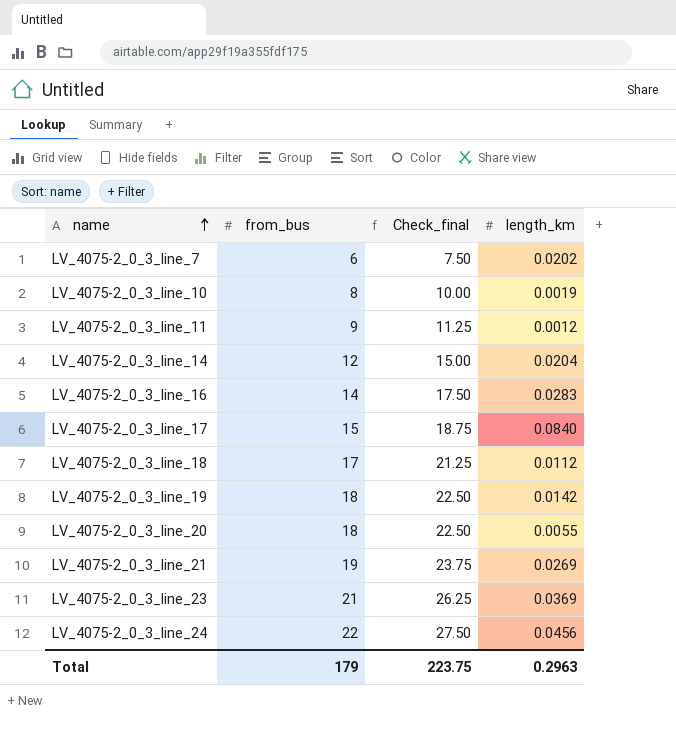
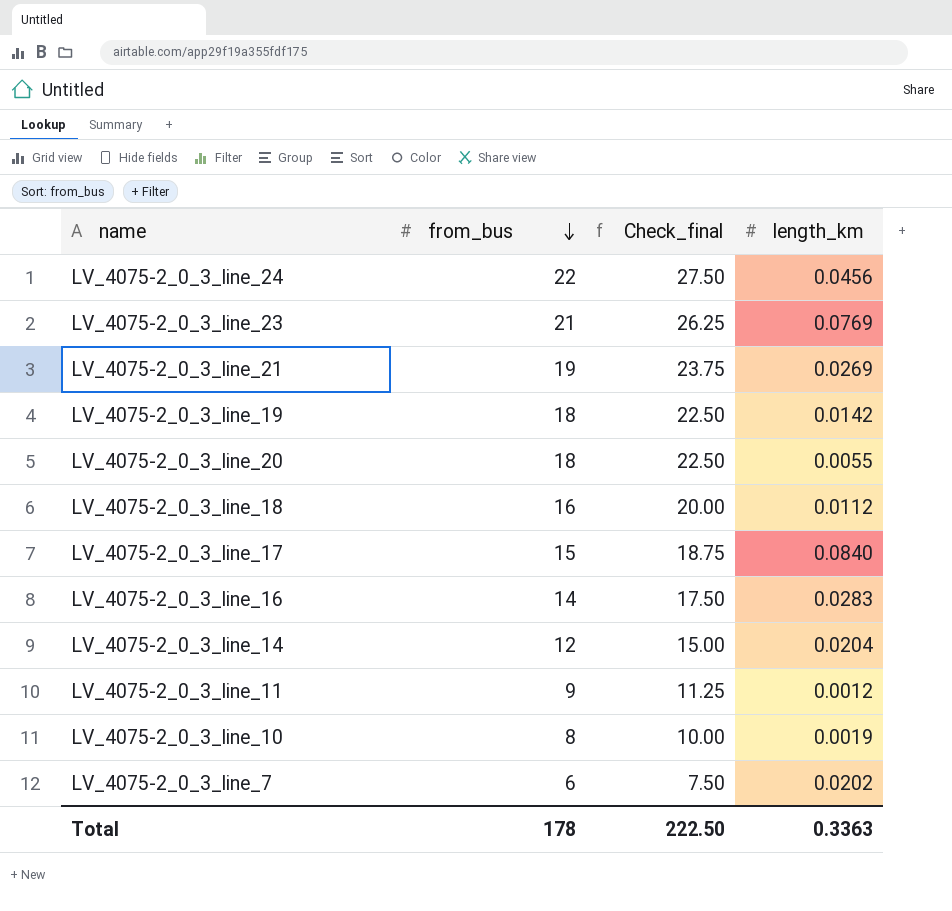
row order: name ascending -> from_bus descending
LV_4075-2_0_3_line_23 | length_km: 0.0369 -> 0.0769
LV_4075-2_0_3_line_18 | from_bus: 17 -> 16
LV_4075-2_0_3_line_18 | Check_final: 21.25 -> 20.00
Total | from_bus: 179 -> 178
Total | Check_final: 223.75 -> 222.50
Total | length_km: 0.2963 -> 0.3363

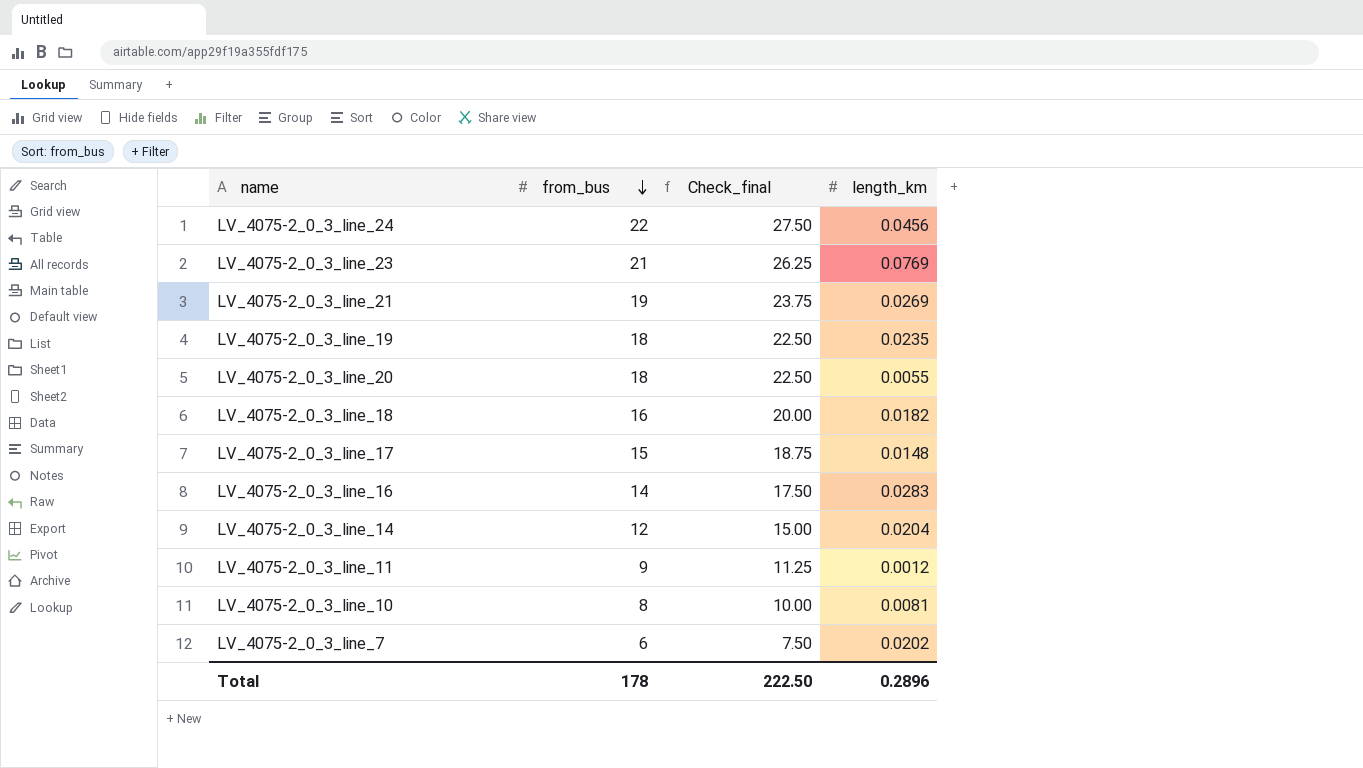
LV_4075-2_0_3_line_19 | length_km: 0.0142 -> 0.0235
LV_4075-2_0_3_line_18 | length_km: 0.0112 -> 0.0182
LV_4075-2_0_3_line_17 | length_km: 0.0840 -> 0.0148
LV_4075-2_0_3_line_10 | length_km: 0.0019 -> 0.0081
Total | length_km: 0.3363 -> 0.2896

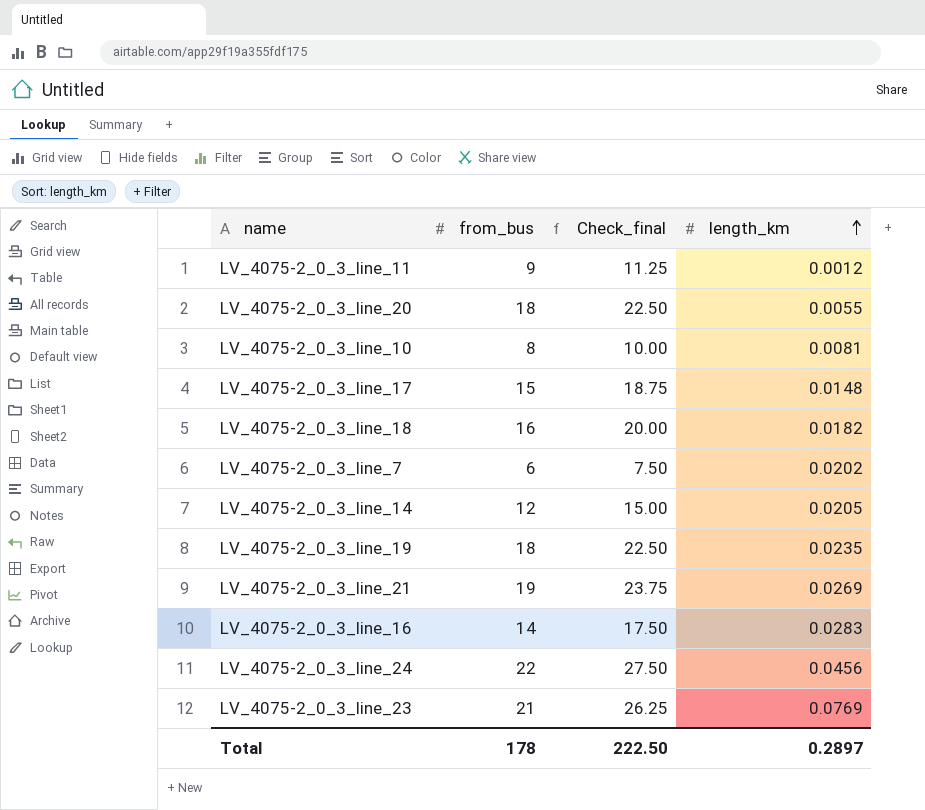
row order: from_bus descending -> length_km ascending
LV_4075-2_0_3_line_14 | length_km: 0.0204 -> 0.0205
Total | length_km: 0.2896 -> 0.2897

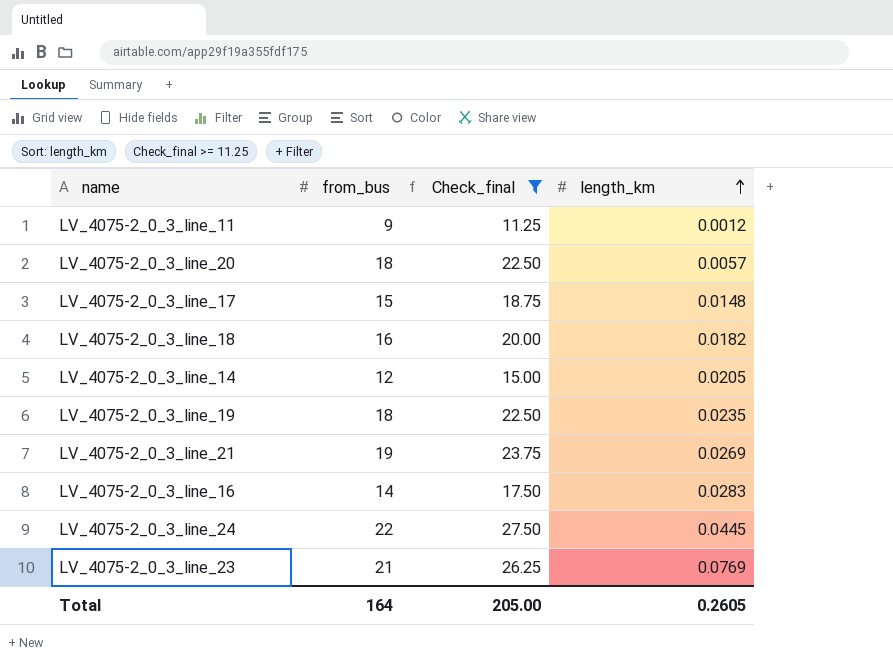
filter: none -> Check_final >= 11.25
LV_4075-2_0_3_line_20 | length_km: 0.0055 -> 0.0057
LV_4075-2_0_3_line_24 | length_km: 0.0456 -> 0.0445
Total | from_bus: 178 -> 164
Total | Check_final: 222.50 -> 205.00
Total | length_km: 0.2897 -> 0.2605

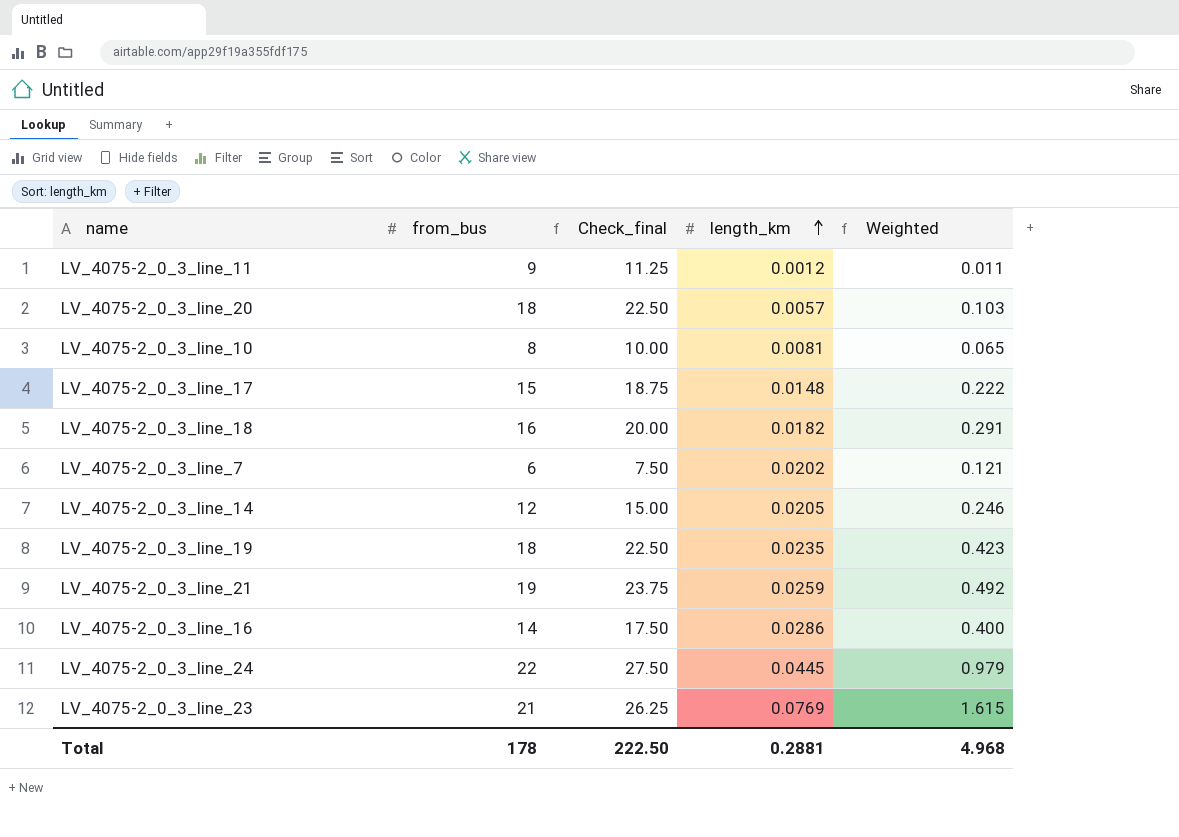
filter: Check_final >= 11.25 -> none
column Weighted | formula: none -> [from_bus] * [length_km]
LV_4075-2_0_3_line_21 | length_km: 0.0269 -> 0.0259
LV_4075-2_0_3_line_16 | length_km: 0.0283 -> 0.0286
Total | from_bus: 164 -> 178
Total | Check_final: 205.00 -> 222.50
Total | length_km: 0.2605 -> 0.2881

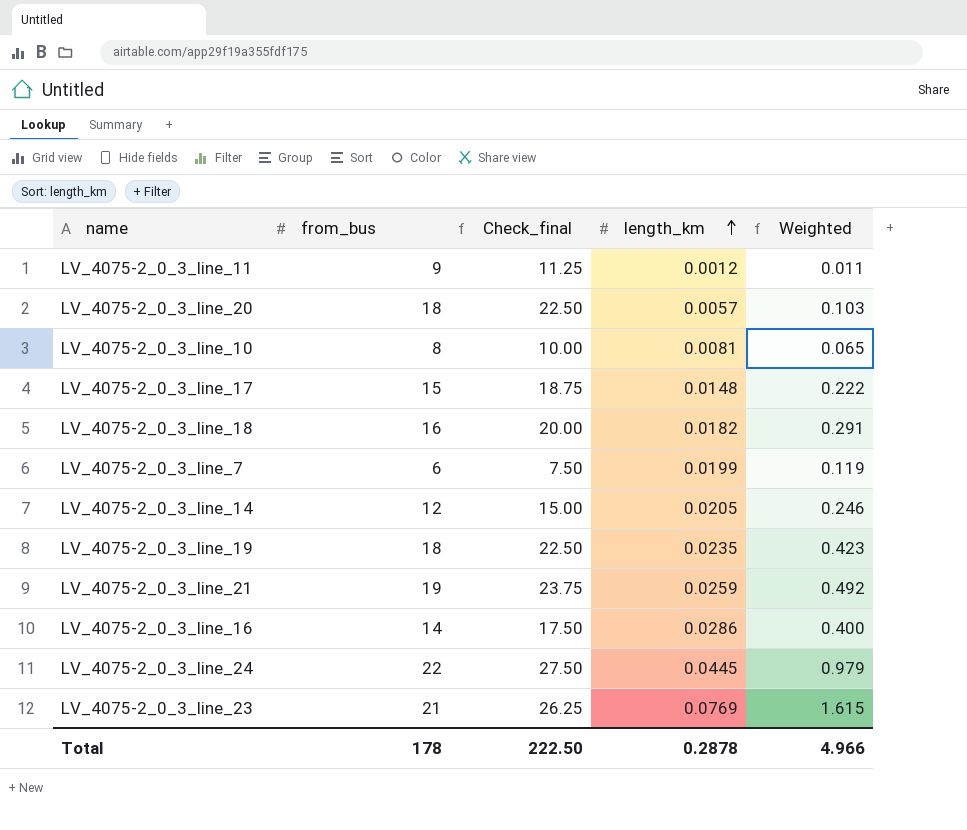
LV_4075-2_0_3_line_7 | length_km: 0.0202 -> 0.0199
LV_4075-2_0_3_line_7 | Weighted: 0.121 -> 0.119
Total | length_km: 0.2881 -> 0.2878
Total | Weighted: 4.968 -> 4.966

